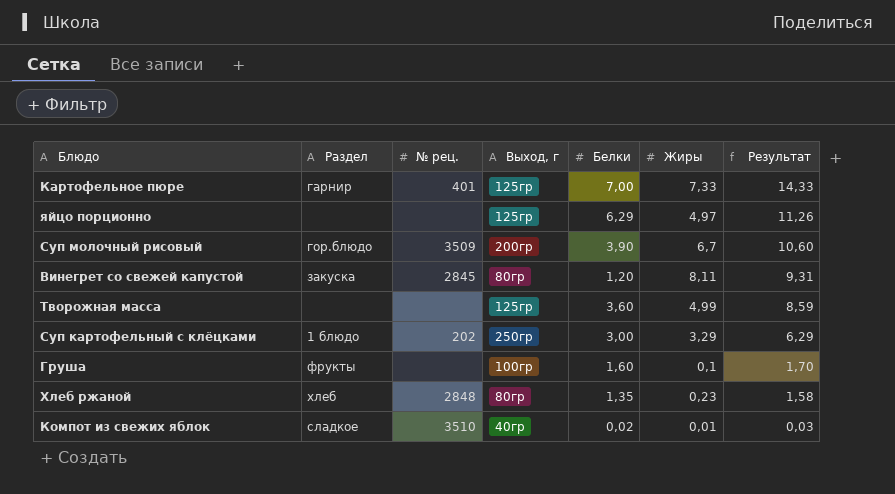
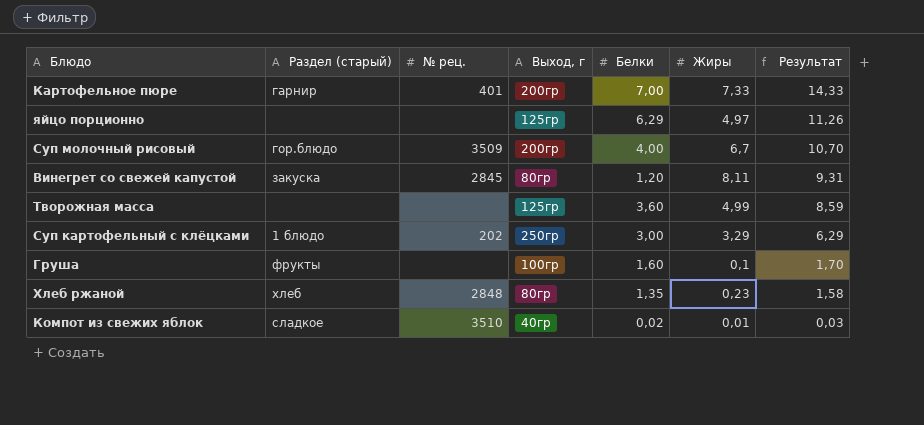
column name: Раздел -> Раздел (старый)
Картофельное пюре | Выход, г: 125гр -> 200гр
Суп молочный рисовый | Белки: 3,90 -> 4,00
Суп молочный рисовый | Результат: 10,60 -> 10,70

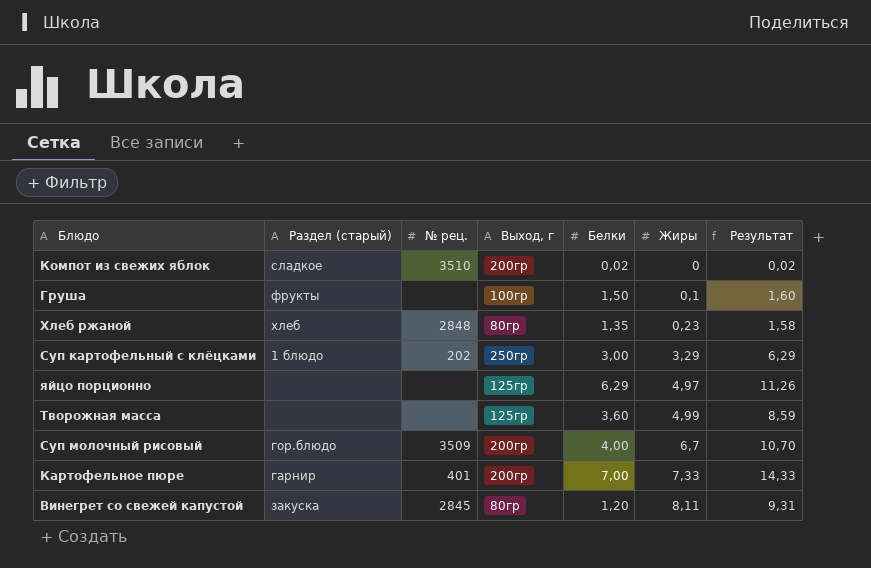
row order: Результат descending -> Жиры ascending
Компот из свежих яблок | Выход, г: 40гр -> 200гр
Компот из свежих яблок | Жиры: 0,01 -> 0
Компот из свежих яблок | Результат: 0,03 -> 0,02
Груша | Белки: 1,60 -> 1,50
Груша | Результат: 1,70 -> 1,60

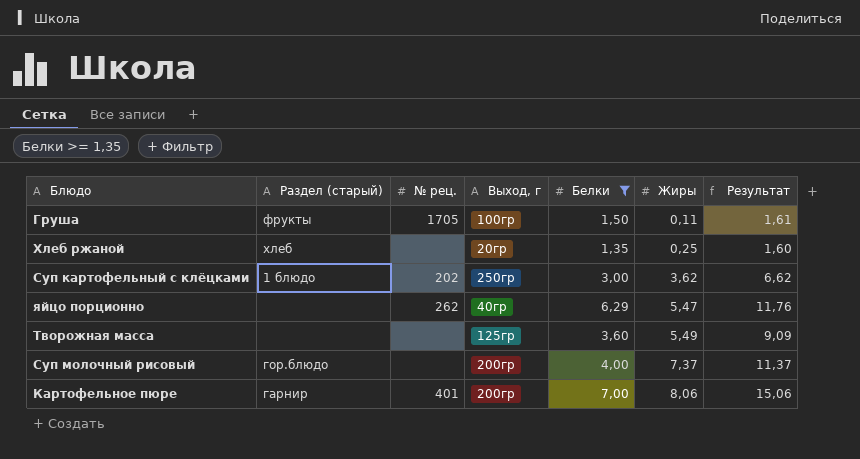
filter: none -> Белки >= 1,35
Груша | № рец.: none -> 1705
Груша | Жиры: 0,1 -> 0,11
Груша | Результат: 1,60 -> 1,61
Хлеб ржаной | № рец.: 2848 -> none
Хлеб ржаной | Выход, г: 80гр -> 20гр
Хлеб ржаной | Жиры: 0,23 -> 0,25
Хлеб ржаной | Результат: 1,58 -> 1,60
Суп картофельный с клёцками | Жиры: 3,29 -> 3,62
Суп картофельный с клёцками | Результат: 6,29 -> 6,62
яйцо порционно | № рец.: none -> 262
яйцо порционно | Выход, г: 125гр -> 40гр
яйцо порционно | Жиры: 4,97 -> 5,47
яйцо порционно | Результат: 11,26 -> 11,76
Творожная масса | Жиры: 4,99 -> 5,49
Творожная масса | Результат: 8,59 -> 9,09
Суп молочный рисовый | № рец.: 3509 -> none
Суп молочный рисовый | Жиры: 6,7 -> 7,37
Суп молочный рисовый | Результат: 10,70 -> 11,37
Картофельное пюре | Жиры: 7,33 -> 8,06
Картофельное пюре | Результат: 14,33 -> 15,06

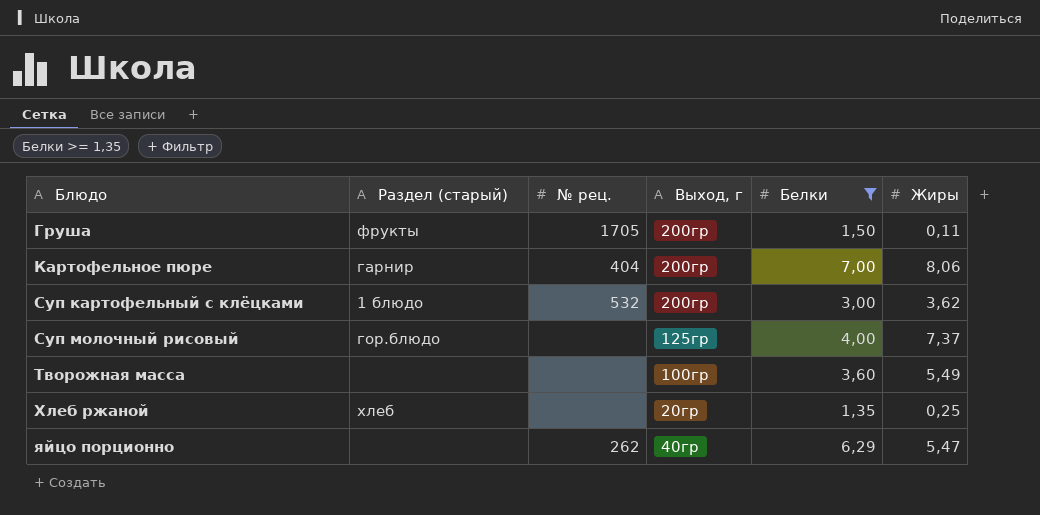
row order: Жиры ascending -> Блюдо ascending
column Результат | formula: [Белки] + [Жиры] -> none
Груша | Выход, г: 100гр -> 200гр
Картофельное пюре | № рец.: 401 -> 404
Суп картофельный с клёцками | № рец.: 202 -> 532
Суп картофельный с клёцками | Выход, г: 250гр -> 200гр
Суп молочный рисовый | Выход, г: 200гр -> 125гр
Творожная масса | Выход, г: 125гр -> 100гр

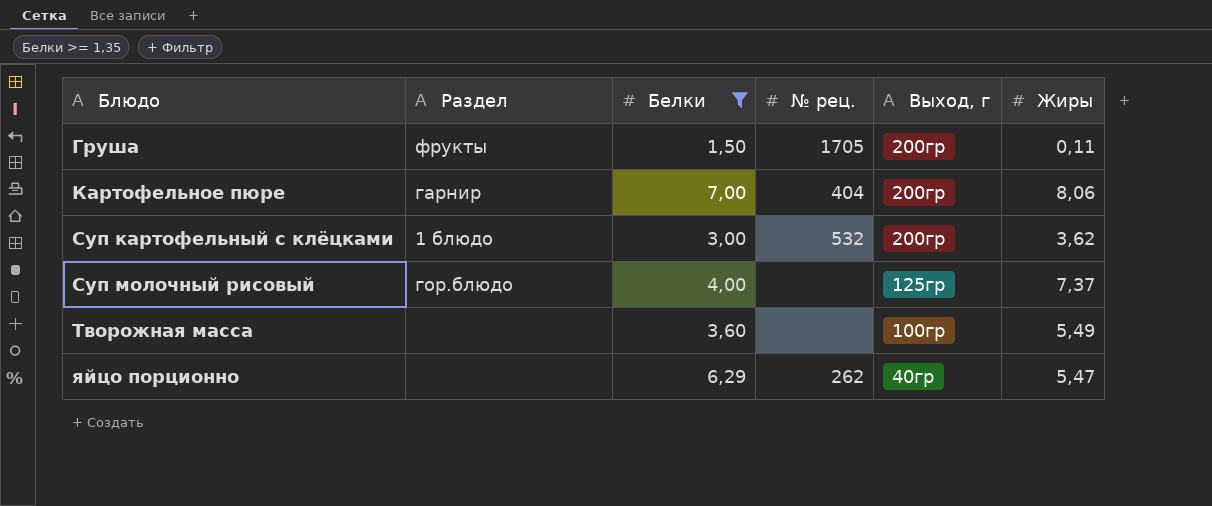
column name: Раздел (старый) -> Раздел
column Белки | position: 5 -> 3
row Хлеб ржаной: хлеб | none | 20гр | 1,35 | 0,25 -> none

